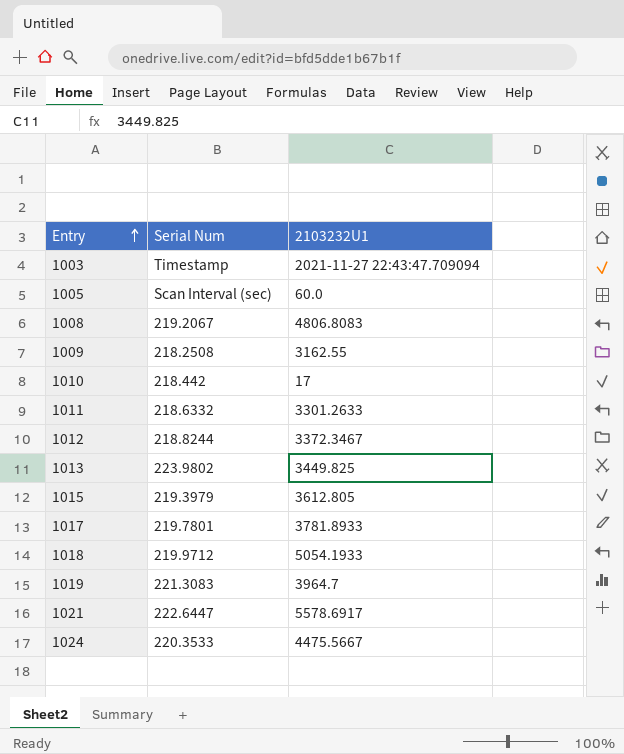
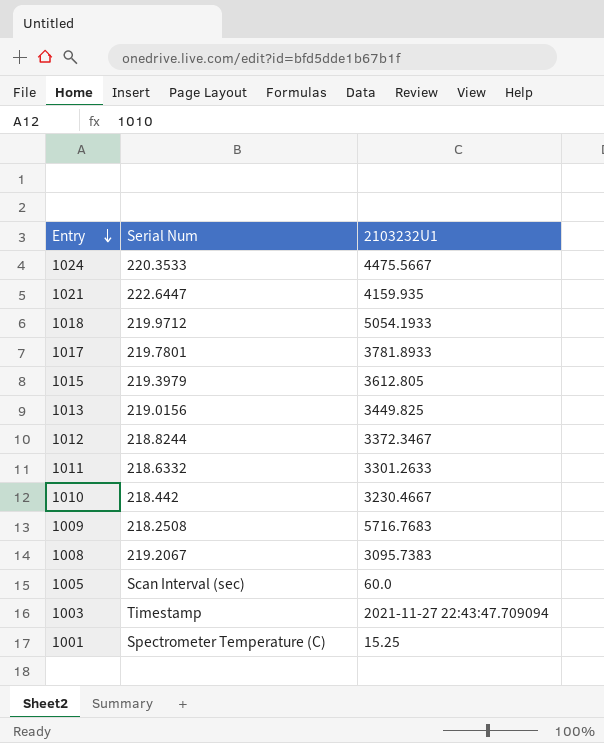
row order: Entry ascending -> Entry descending
row 1019: 221.3083 | 3964.7 -> none
1021 | 2103232U1: 5578.6917 -> 4159.935
1013 | Serial Num: 223.9802 -> 219.0156
1010 | 2103232U1: 17 -> 3230.4667
1009 | 2103232U1: 3162.55 -> 5716.7683
1008 | 2103232U1: 4806.8083 -> 3095.7383
row 1001: none -> Spectrometer Temperature (C) | 15.25

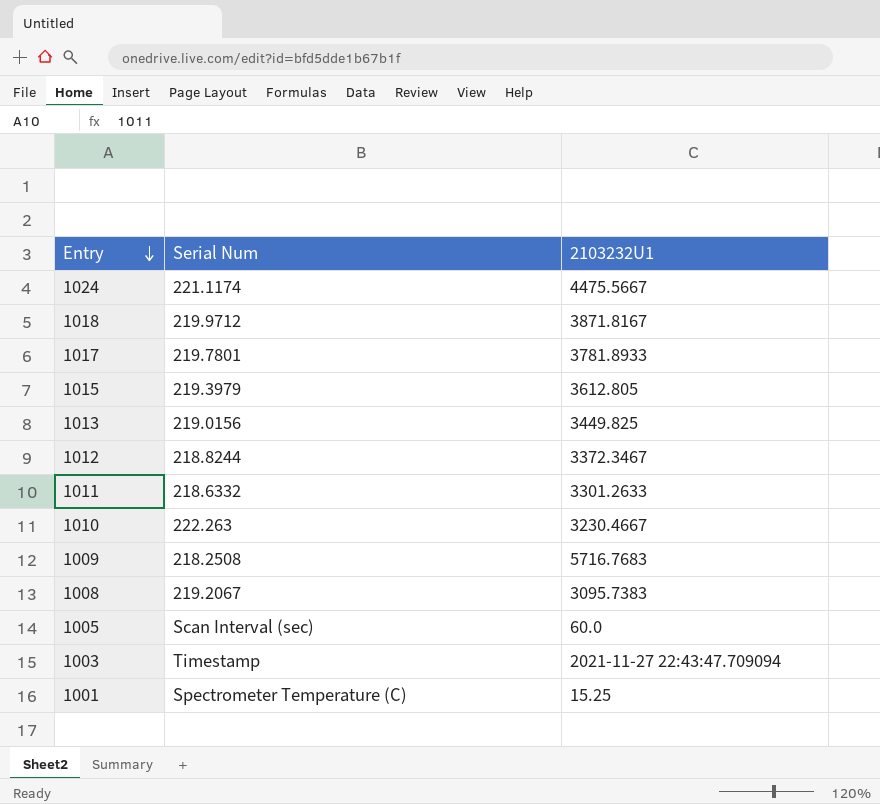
row 1021: 222.6447 | 4159.935 -> none
1024 | Serial Num: 220.3533 -> 221.1174
1018 | 2103232U1: 5054.1933 -> 3871.8167
1010 | Serial Num: 218.442 -> 222.263

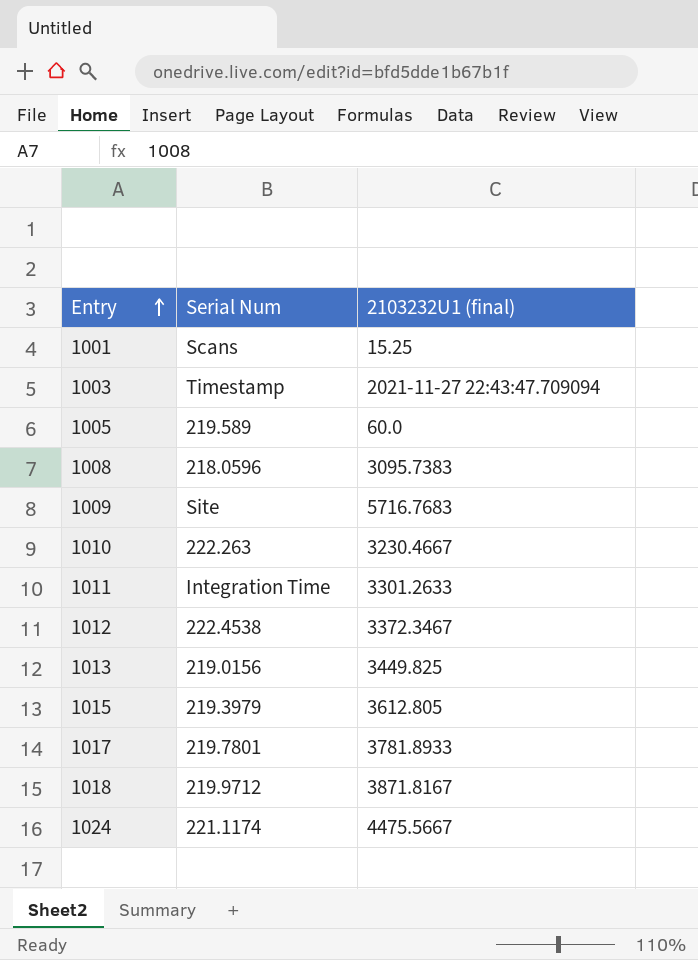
row order: Entry descending -> Entry ascending
column name: 2103232U1 -> 2103232U1 (final)
1001 | Serial Num: Spectrometer Temperature (C) -> Scans
1005 | Serial Num: Scan Interval (sec) -> 219.589
1008 | Serial Num: 219.2067 -> 218.0596
1009 | Serial Num: 218.2508 -> Site
1011 | Serial Num: 218.6332 -> Integration Time
1012 | Serial Num: 218.8244 -> 222.4538

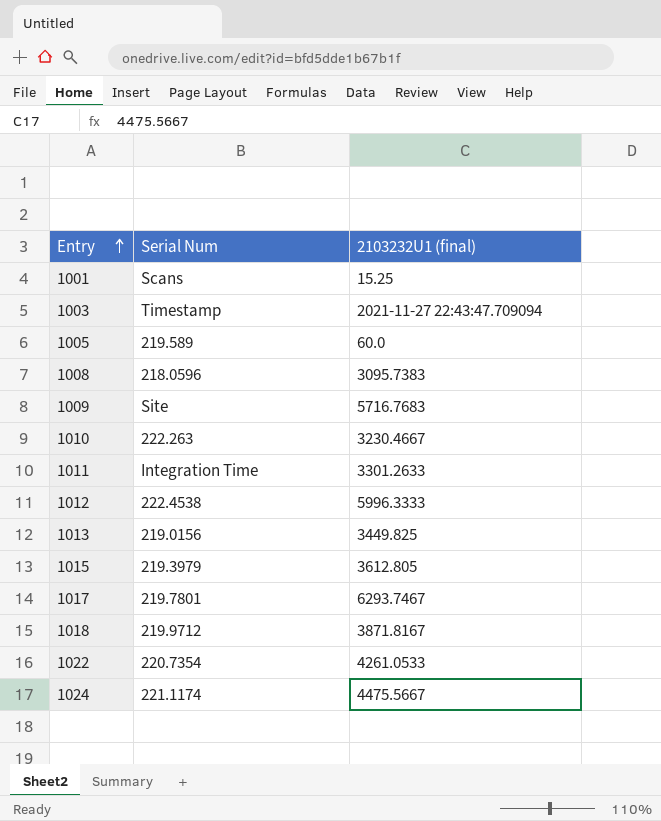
1012 | 2103232U1 (final): 3372.3467 -> 5996.3333
1017 | 2103232U1 (final): 3781.8933 -> 6293.7467
row 1022: none -> 220.7354 | 4261.0533

